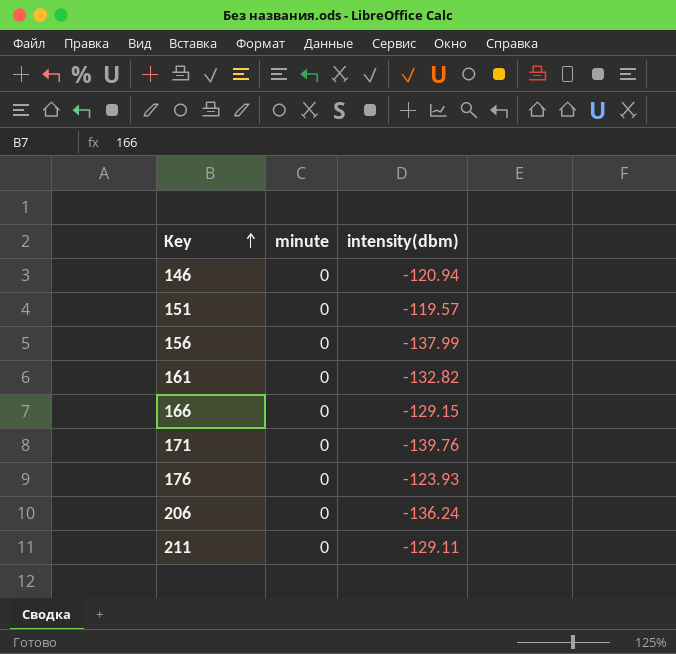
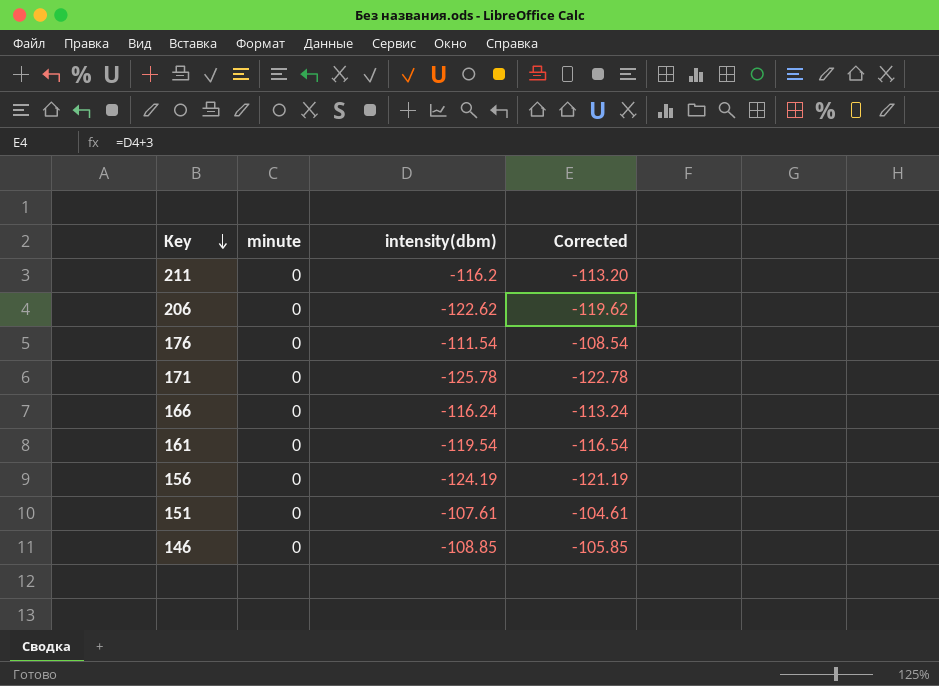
row order: Key ascending -> Key descending
column Corrected | formula: none -> [intensity(dbm)] + 3
211 | intensity(dbm): -129.11 -> -116.2
206 | intensity(dbm): -136.24 -> -122.62
176 | intensity(dbm): -123.93 -> -111.54
171 | intensity(dbm): -139.76 -> -125.78
166 | intensity(dbm): -129.15 -> -116.24
161 | intensity(dbm): -132.82 -> -119.54
156 | intensity(dbm): -137.99 -> -124.19
151 | intensity(dbm): -119.57 -> -107.61
146 | intensity(dbm): -120.94 -> -108.85

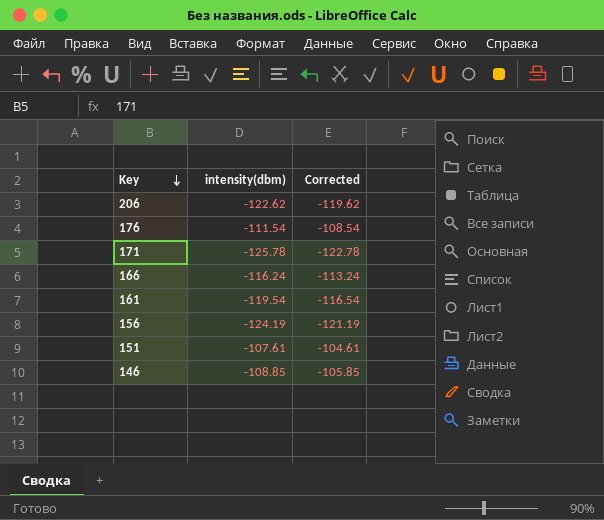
column minute | position: 2 -> none
row 211: 0 | -116.2 | -113.20 -> none

